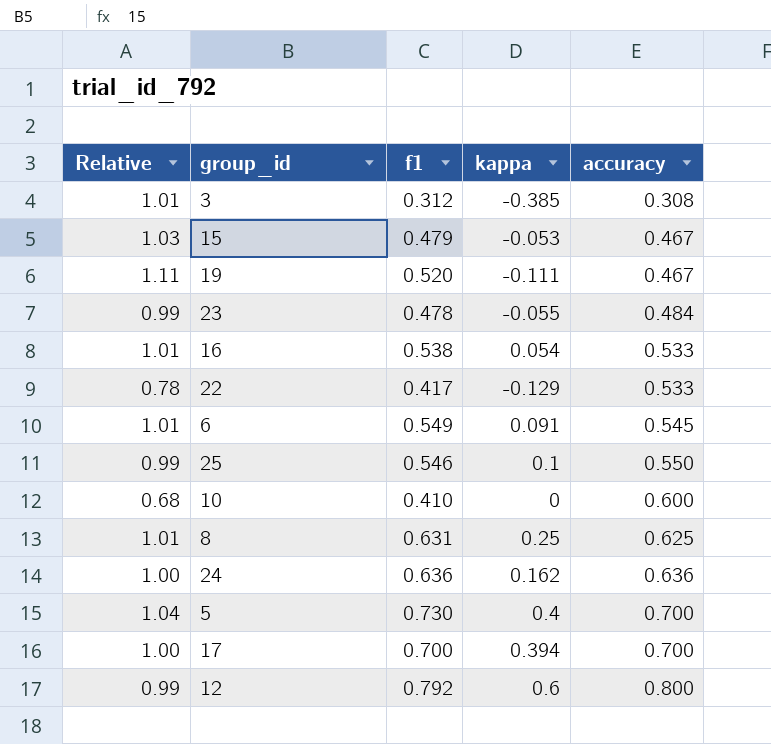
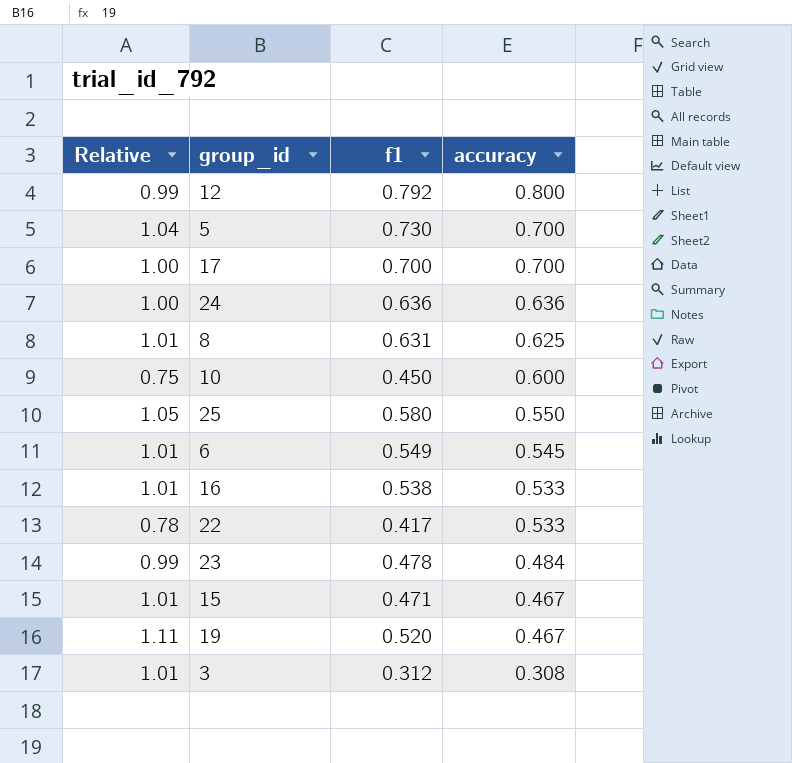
row order: accuracy ascending -> accuracy descending
column kappa | position: 4 -> none
10 | Relative: 0.68 -> 0.75
10 | f1: 0.410 -> 0.450
25 | Relative: 0.99 -> 1.05
25 | f1: 0.546 -> 0.580
15 | Relative: 1.03 -> 1.01
15 | f1: 0.479 -> 0.471

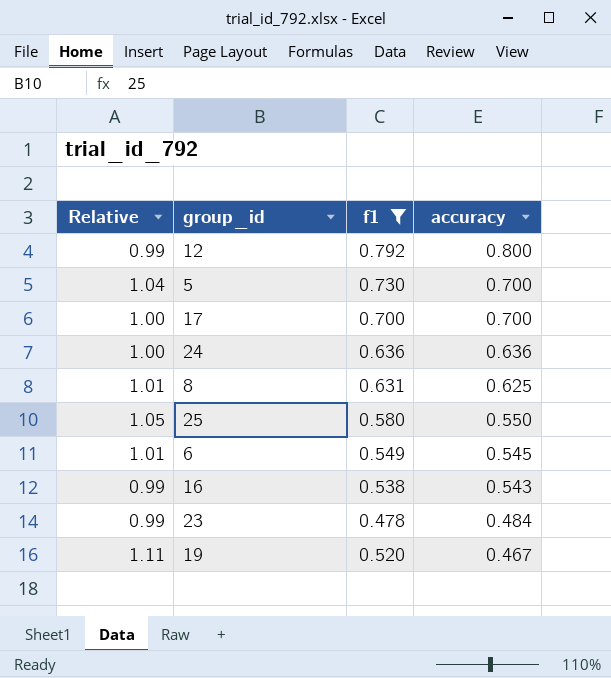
filter: none -> f1 >= 0.478
16 | Relative: 1.01 -> 0.99
16 | accuracy: 0.533 -> 0.543

